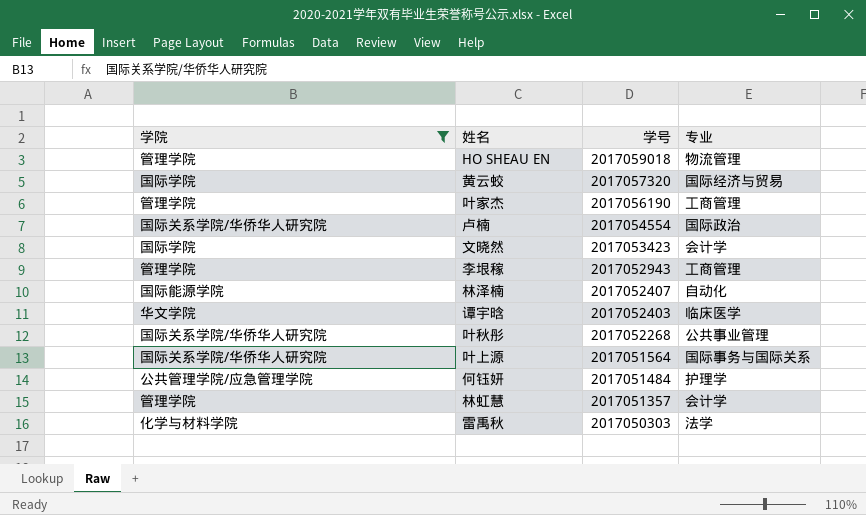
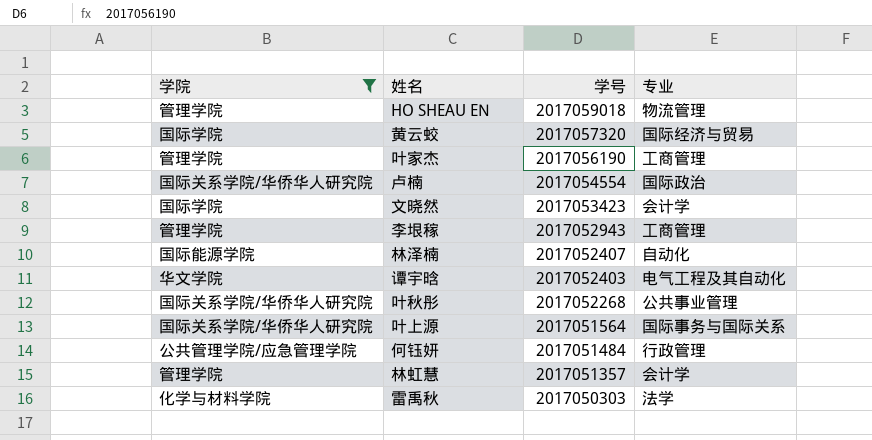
谭宇晗 | 专业: 临床医学 -> 电气工程及其自动化
何钰妍 | 专业: 护理学 -> 行政管理

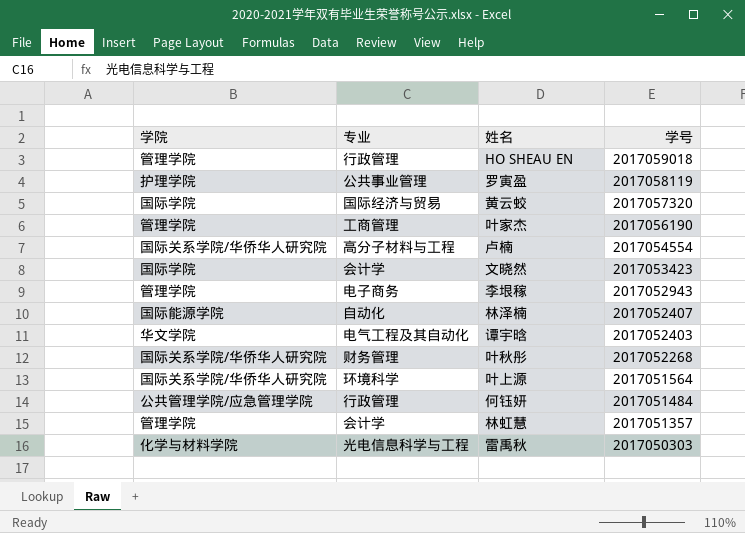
filter: 学院 != 护理学院 -> none
column 专业 | position: 4 -> 2
HO SHEAU EN | 专业: 物流管理 -> 行政管理
卢楠 | 专业: 国际政治 -> 高分子材料与工程
李垠稼 | 专业: 工商管理 -> 电子商务
叶秋彤 | 专业: 公共事业管理 -> 财务管理
叶上源 | 专业: 国际事务与国际关系 -> 环境科学
雷禹秋 | 专业: 法学 -> 光电信息科学与工程

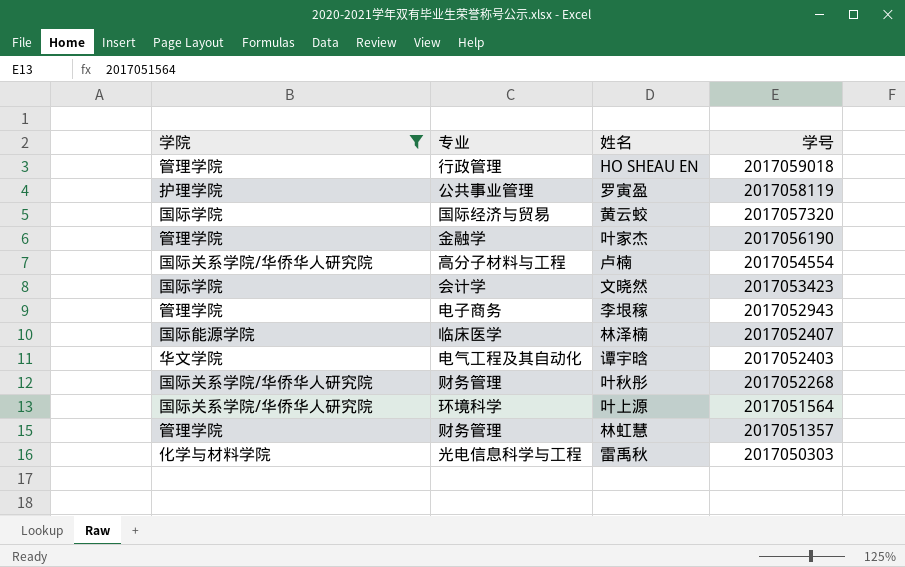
filter: none -> 学院 != 公共管理学院/应急管理学院
叶家杰 | 专业: 工商管理 -> 金融学
林泽楠 | 专业: 自动化 -> 临床医学
林虹慧 | 专业: 会计学 -> 财务管理

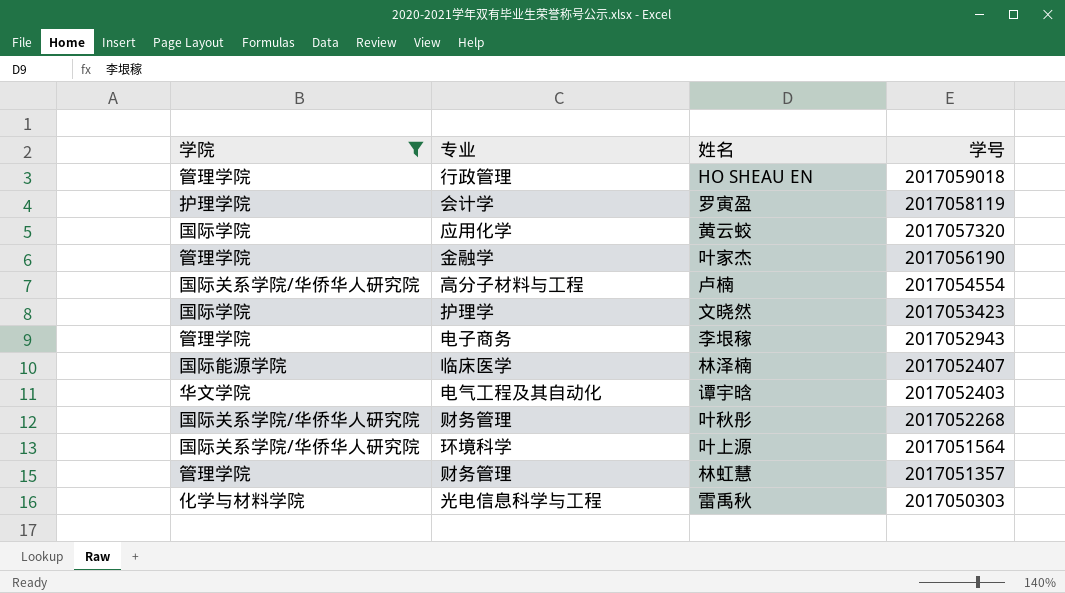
罗寅盈 | 专业: 公共事业管理 -> 会计学
黄云蛟 | 专业: 国际经济与贸易 -> 应用化学
文晓然 | 专业: 会计学 -> 护理学

